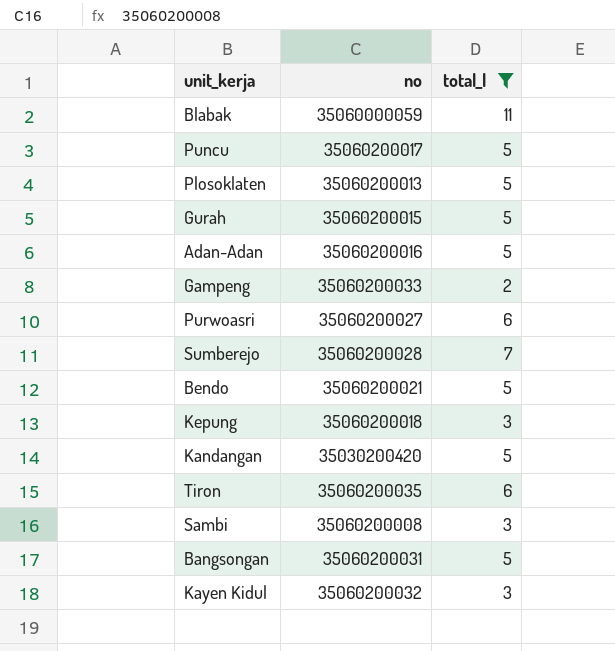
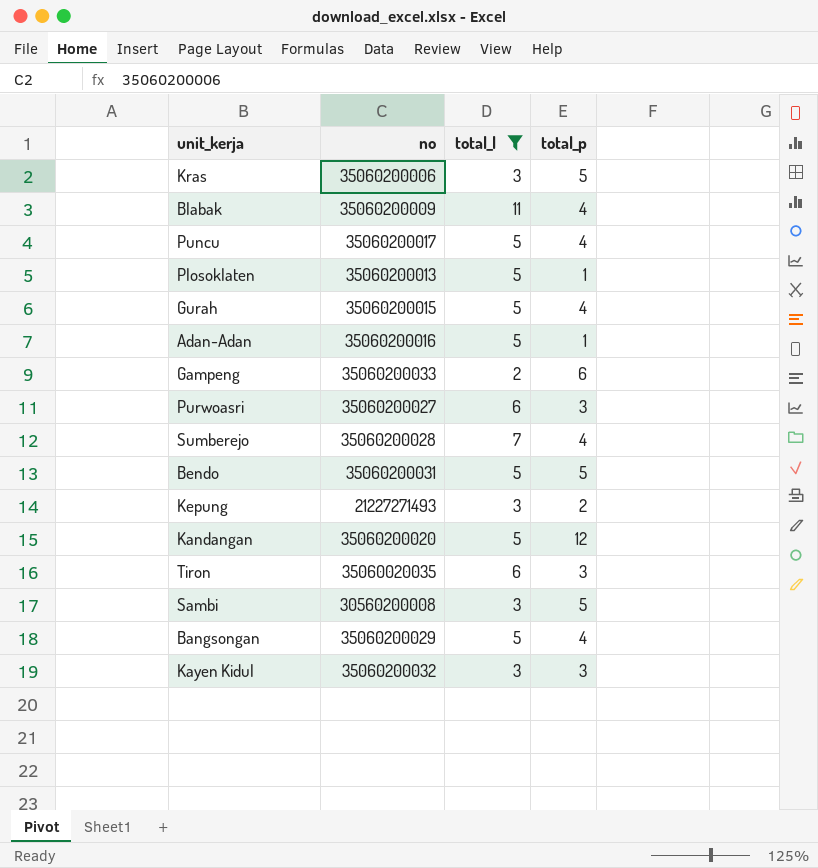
column total_p | position: none -> 4
row Kras: none -> 35060200006 | 3 | 5
Blabak | no: 35060000059 -> 35060200009
Bendo | no: 35060200021 -> 35060200031
Kepung | no: 35060200018 -> 21227271493
Kandangan | no: 35030200420 -> 35060200020
Tiron | no: 35060200035 -> 35060020035
Sambi | no: 35060200008 -> 30560200008
Bangsongan | no: 35060200031 -> 35060200029

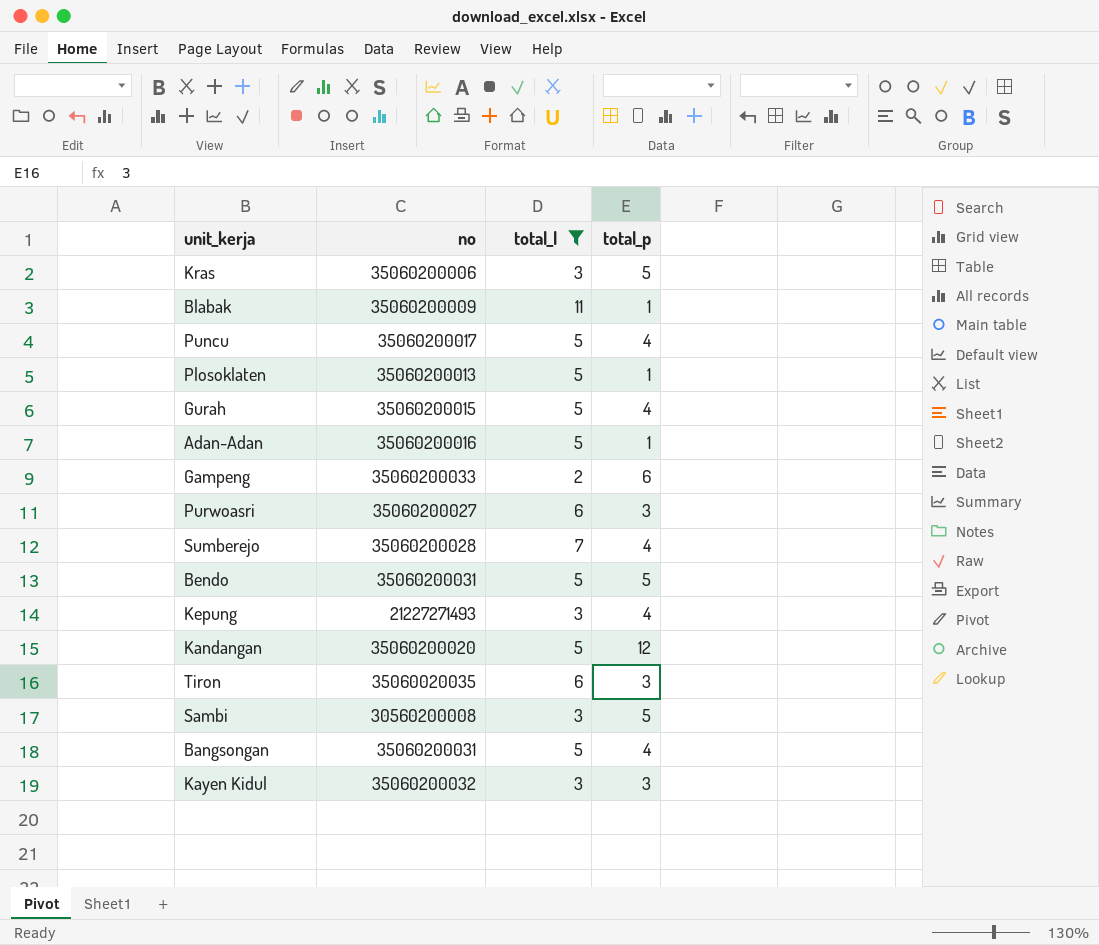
Blabak | total_p: 4 -> 1
Kepung | total_p: 2 -> 4
Bangsongan | no: 35060200029 -> 35060200031

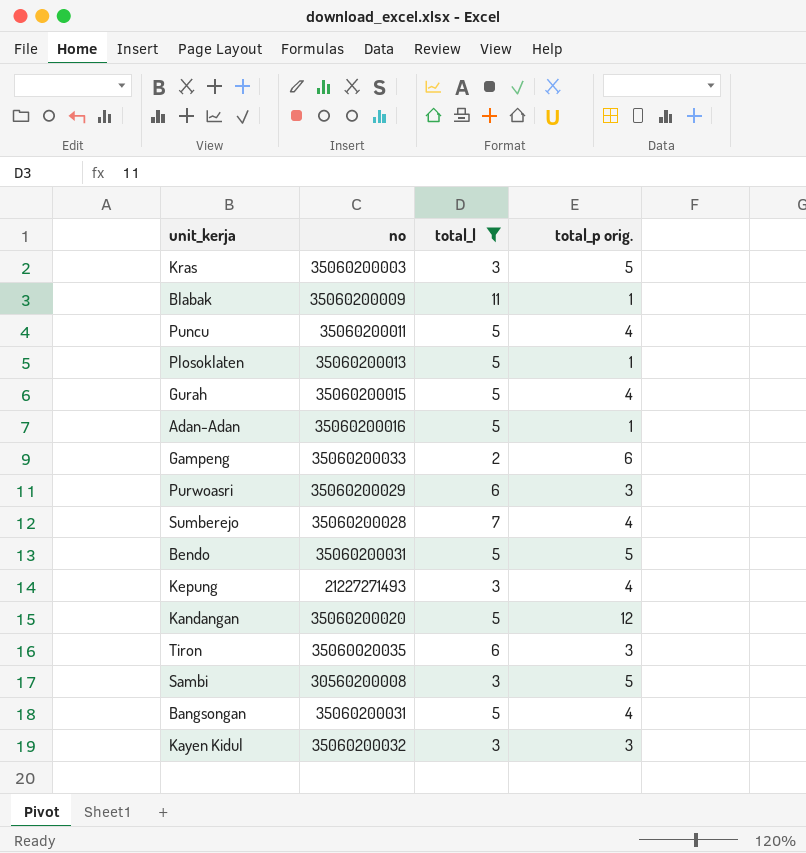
column name: total_p -> total_p orig.
Kras | no: 35060200006 -> 35060200003
Puncu | no: 35060200017 -> 35060200011
Purwoasri | no: 35060200027 -> 35060200029

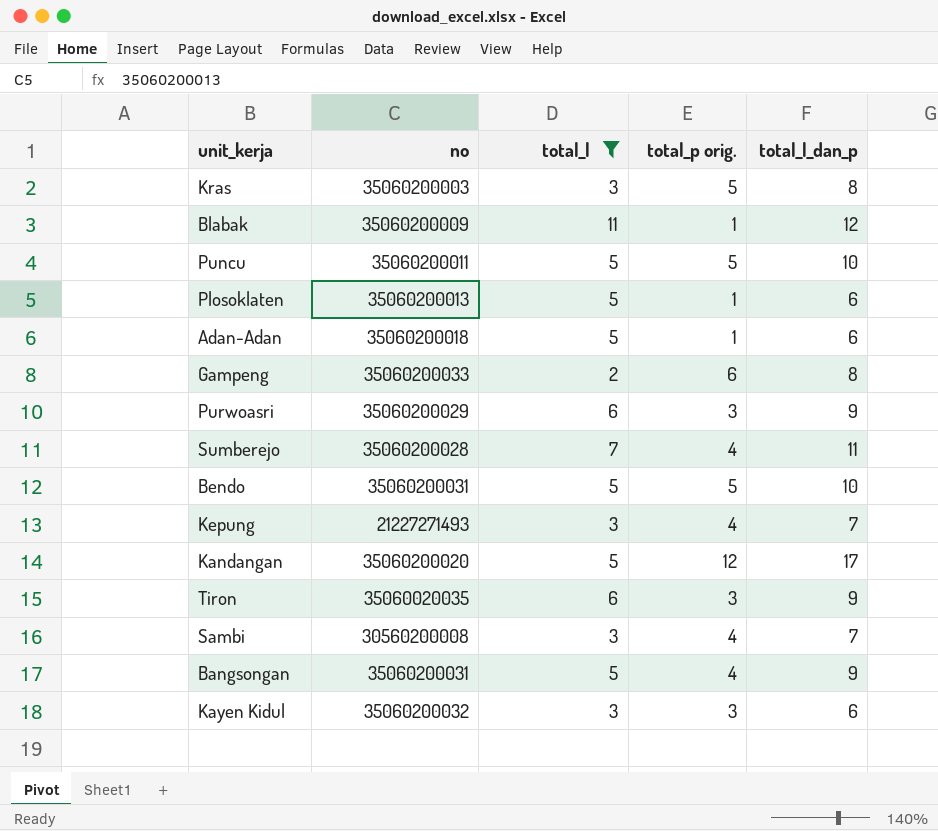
column total_l_dan_p | formula: none -> [total_l] + [total_p orig.]
row Gurah: 35060200015 | 5 | 4 -> none
Puncu | total_p orig.: 4 -> 5
Adan-Adan | no: 35060200016 -> 35060200018
Sambi | total_p orig.: 5 -> 4

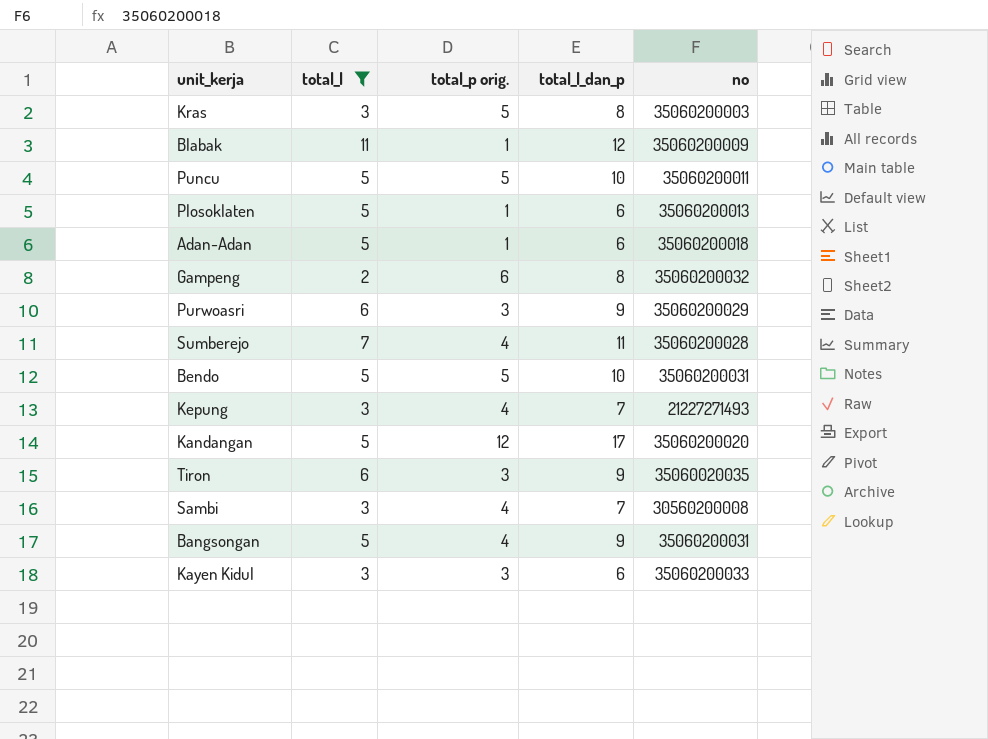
column no | position: 2 -> 5
Gampeng | no: 35060200033 -> 35060200032
Kayen Kidul | no: 35060200032 -> 35060200033

